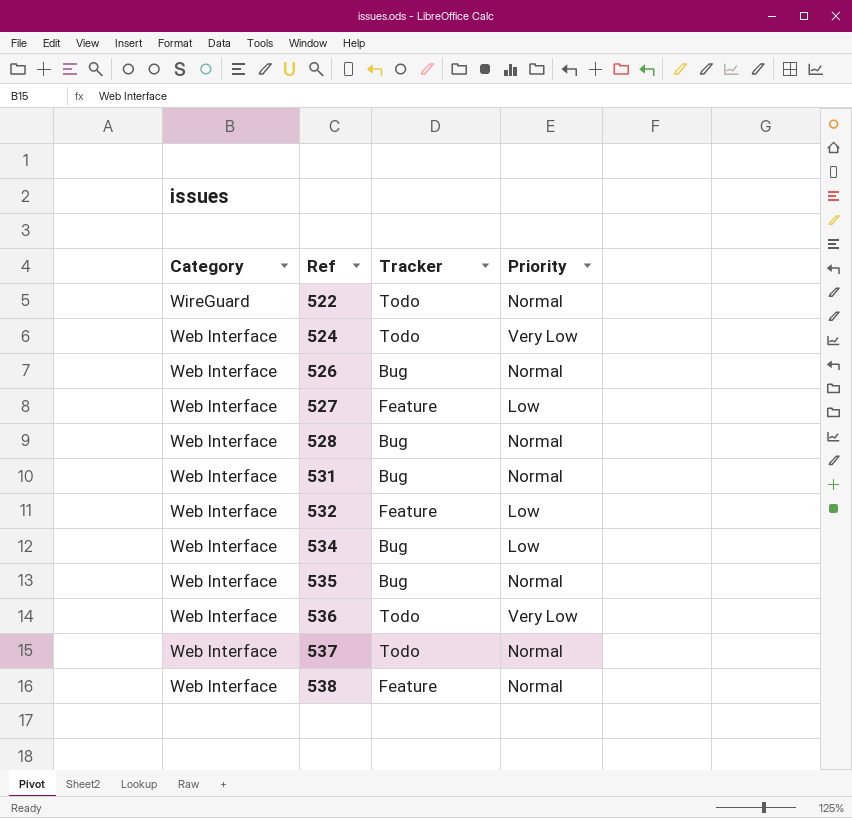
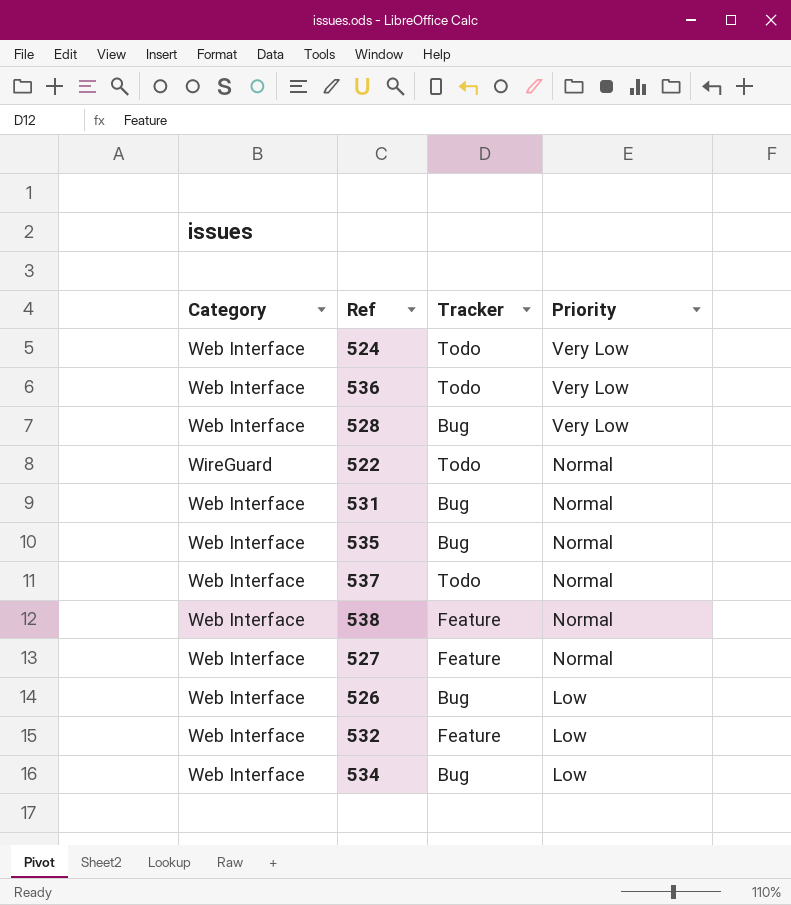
row order: Category descending -> Priority descending
528 | Priority: Normal -> Very Low
527 | Priority: Low -> Normal
526 | Priority: Normal -> Low

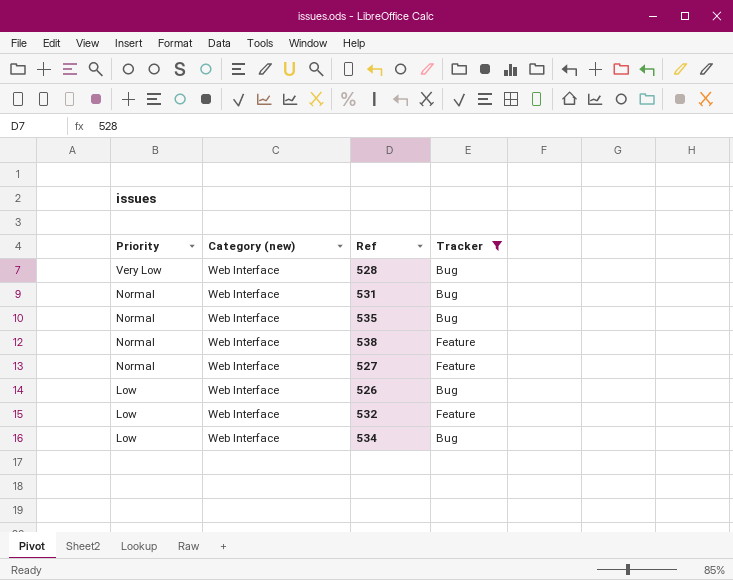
filter: none -> Tracker != Todo
column Priority | position: 4 -> 1
column name: Category -> Category (new)

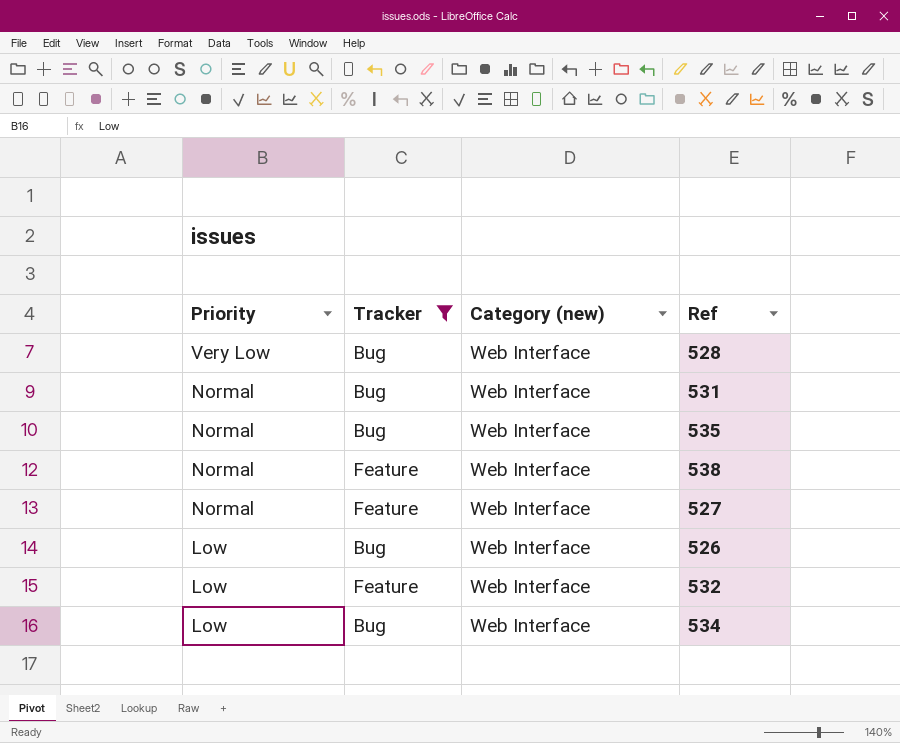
column Tracker | position: 4 -> 2

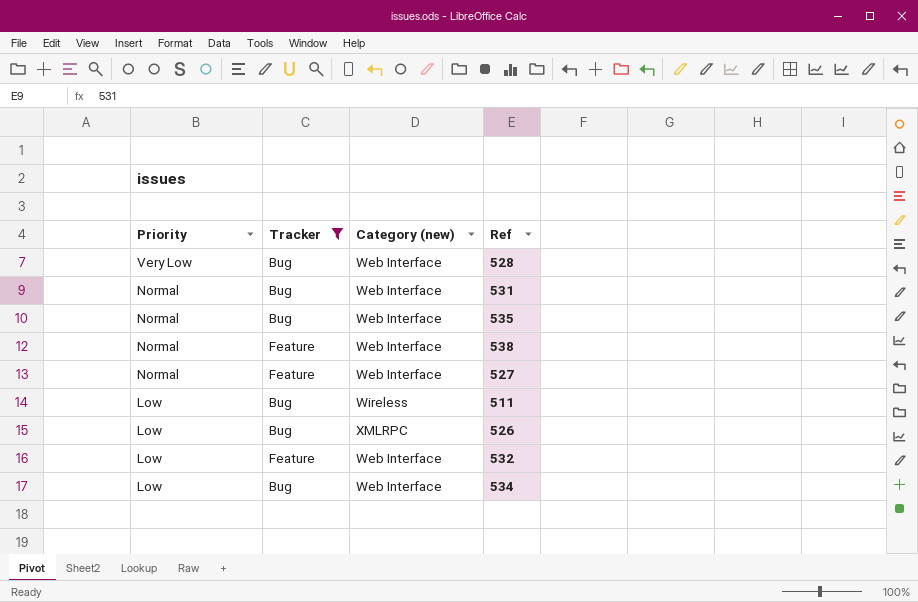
row 511: none -> Low | Bug | Wireless
526 | Category (new): Web Interface -> XMLRPC

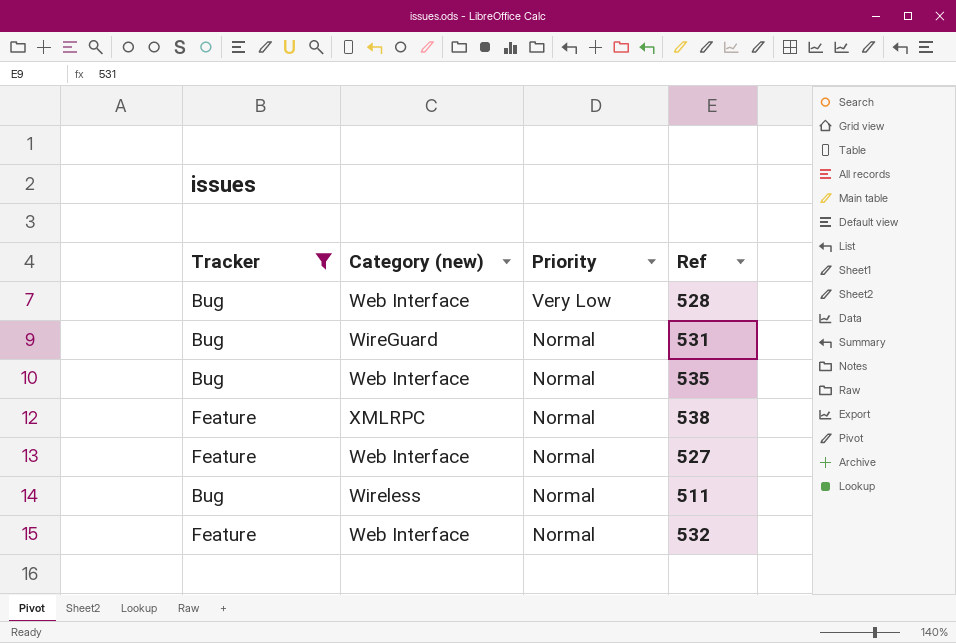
column Priority | position: 1 -> 3
row 526: Low | Bug | XMLRPC -> none
row 534: Low | Bug | Web Interface -> none
531 | Category (new): Web Interface -> WireGuard
538 | Category (new): Web Interface -> XMLRPC
511 | Priority: Low -> Normal
532 | Priority: Low -> Normal

